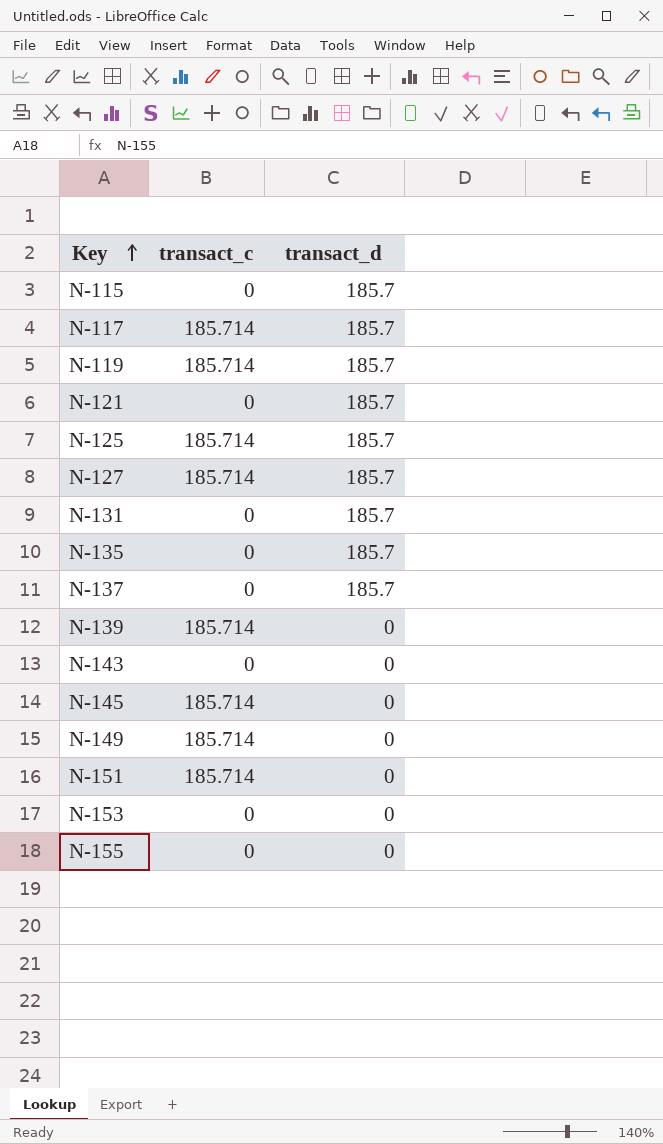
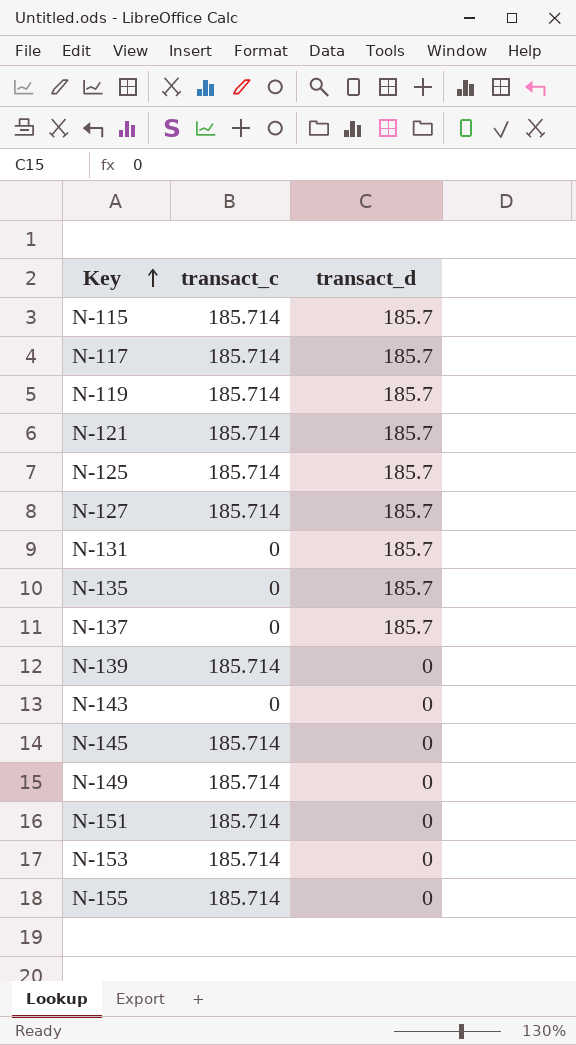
N-115 | transact_c: 0 -> 185.714
N-121 | transact_c: 0 -> 185.714
N-153 | transact_c: 0 -> 185.714
N-155 | transact_c: 0 -> 185.714

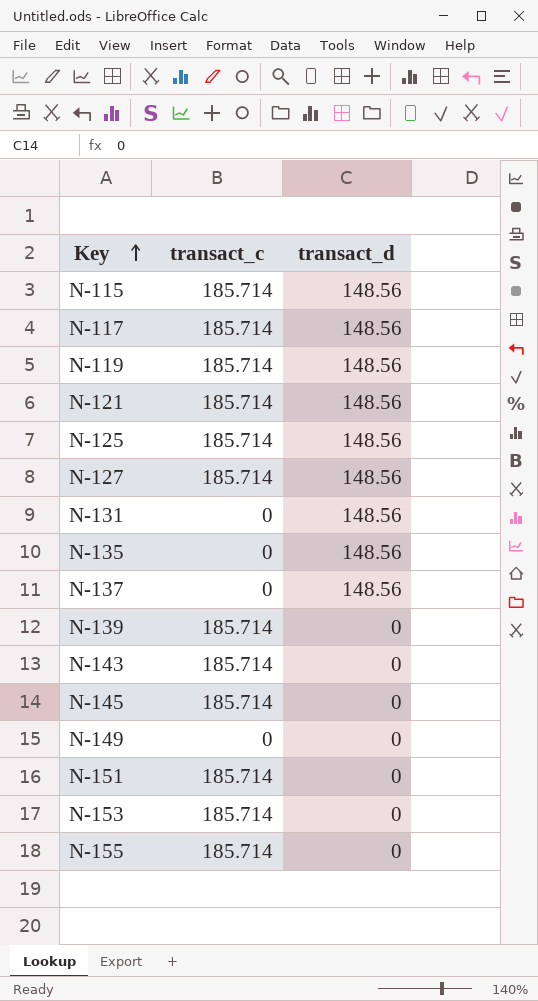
N-115 | transact_d: 185.7 -> 148.56
N-117 | transact_d: 185.7 -> 148.56
N-119 | transact_d: 185.7 -> 148.56
N-121 | transact_d: 185.7 -> 148.56
N-125 | transact_d: 185.7 -> 148.56
N-127 | transact_d: 185.7 -> 148.56
N-131 | transact_d: 185.7 -> 148.56
N-135 | transact_d: 185.7 -> 148.56
N-137 | transact_d: 185.7 -> 148.56
N-143 | transact_c: 0 -> 185.714
N-149 | transact_c: 185.714 -> 0

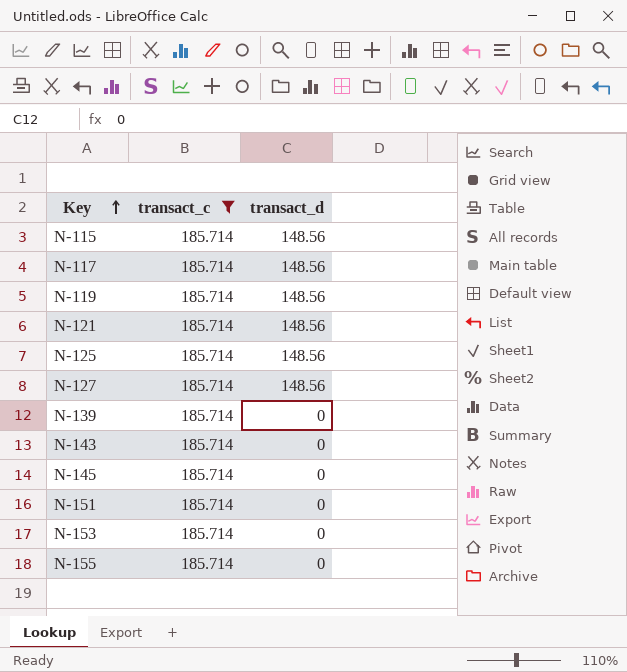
filter: none -> transact_c = 185.714

